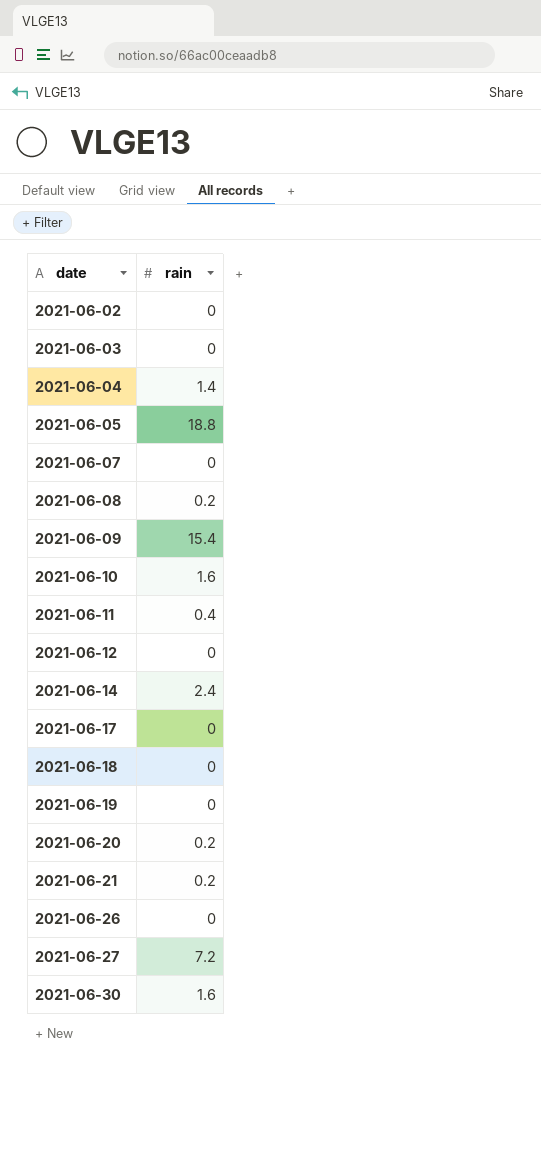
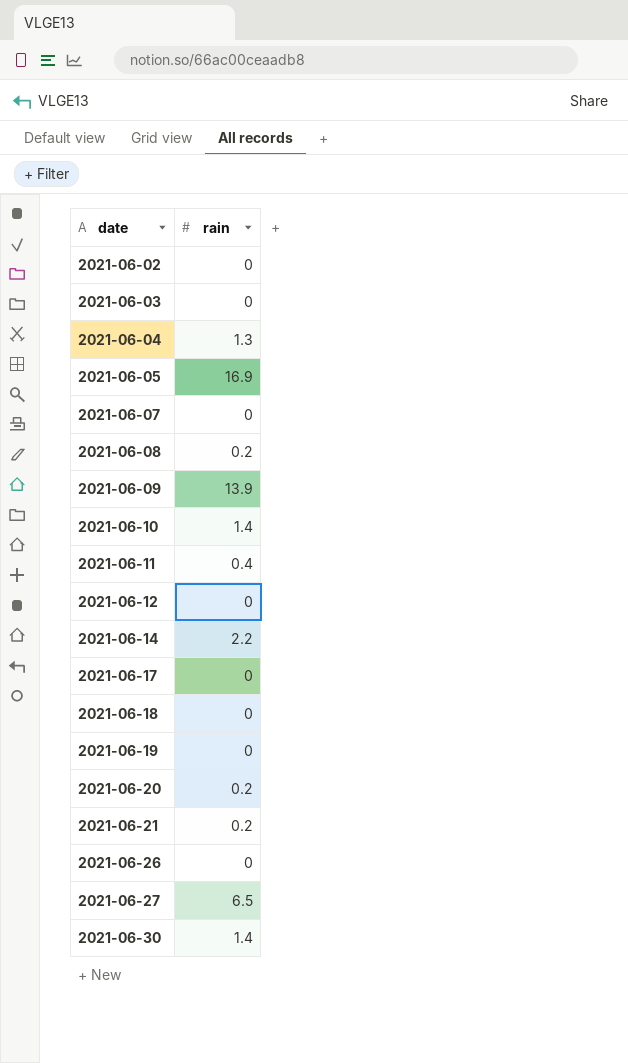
2021-06-04 | rain: 1.4 -> 1.3
2021-06-05 | rain: 18.8 -> 16.9
2021-06-09 | rain: 15.4 -> 13.9
2021-06-10 | rain: 1.6 -> 1.4
2021-06-14 | rain: 2.4 -> 2.2
2021-06-27 | rain: 7.2 -> 6.5
2021-06-30 | rain: 1.6 -> 1.4

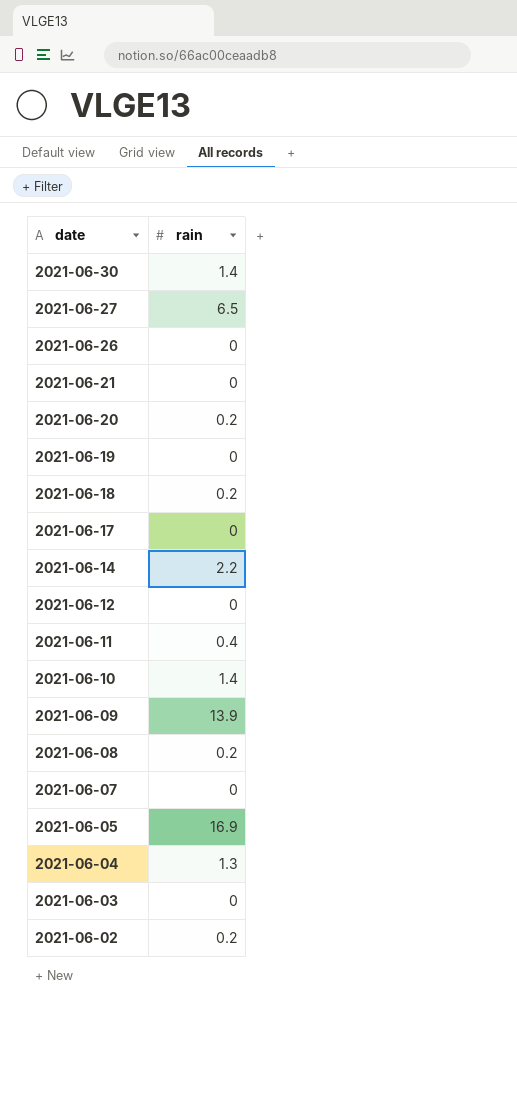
row order: date ascending -> date descending
2021-06-21 | rain: 0.2 -> 0
2021-06-18 | rain: 0 -> 0.2
2021-06-02 | rain: 0 -> 0.2

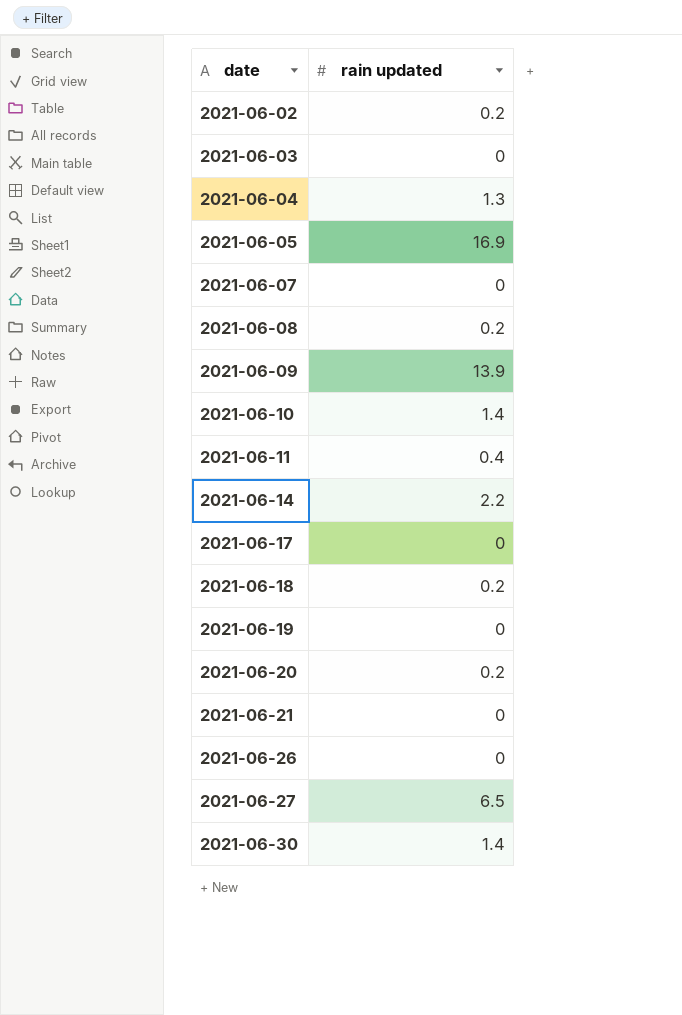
row order: date descending -> date ascending
column name: rain -> rain updated
row 2021-06-12: 0 -> none

